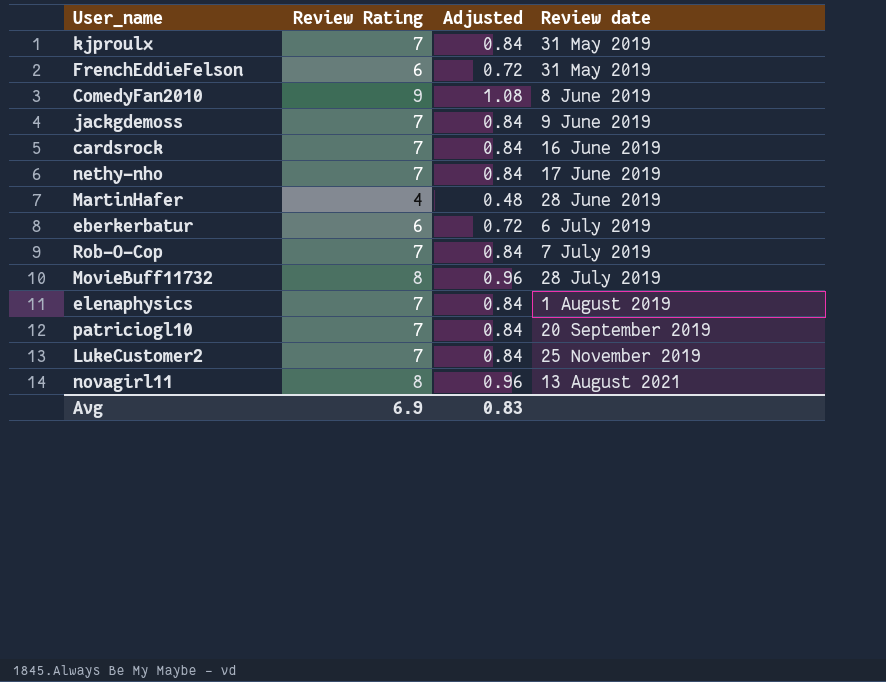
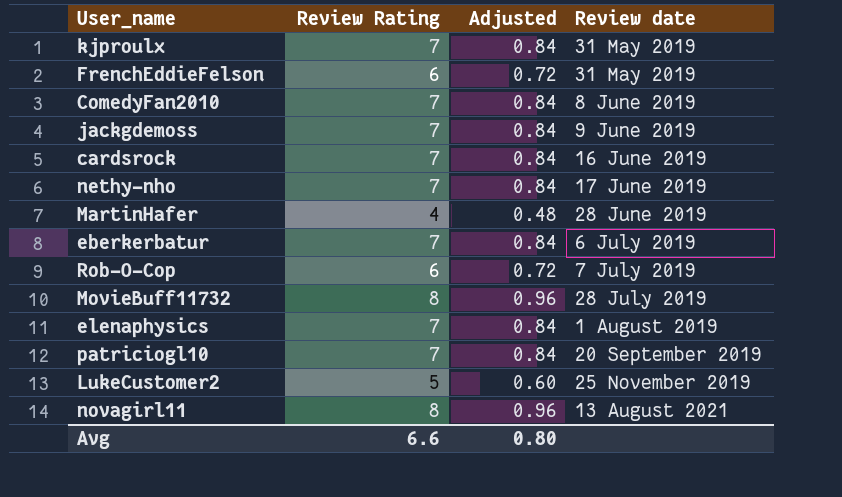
ComedyFan2010 | Review Rating: 9 -> 7
ComedyFan2010 | Adjusted: 1.08 -> 0.84
eberkerbatur | Review Rating: 6 -> 7
eberkerbatur | Adjusted: 0.72 -> 0.84
Rob-O-Cop | Review Rating: 7 -> 6
Rob-O-Cop | Adjusted: 0.84 -> 0.72
LukeCustomer2 | Review Rating: 7 -> 5
LukeCustomer2 | Adjusted: 0.84 -> 0.60
Avg | Review Rating: 6.9 -> 6.6
Avg | Adjusted: 0.83 -> 0.80

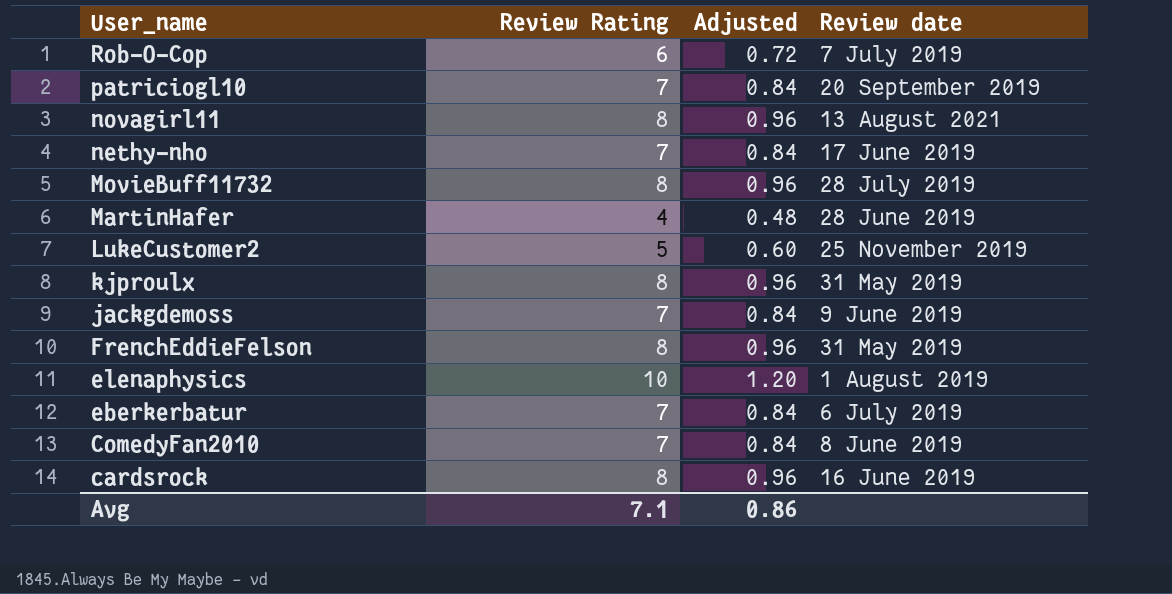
row order: Review date ascending -> User_name descending
kjproulx | Review Rating: 7 -> 8
kjproulx | Adjusted: 0.84 -> 0.96
FrenchEddieFelson | Review Rating: 6 -> 8
FrenchEddieFelson | Adjusted: 0.72 -> 0.96
elenaphysics | Review Rating: 7 -> 10
elenaphysics | Adjusted: 0.84 -> 1.20
cardsrock | Review Rating: 7 -> 8
cardsrock | Adjusted: 0.84 -> 0.96
Avg | Review Rating: 6.6 -> 7.1
Avg | Adjusted: 0.80 -> 0.86

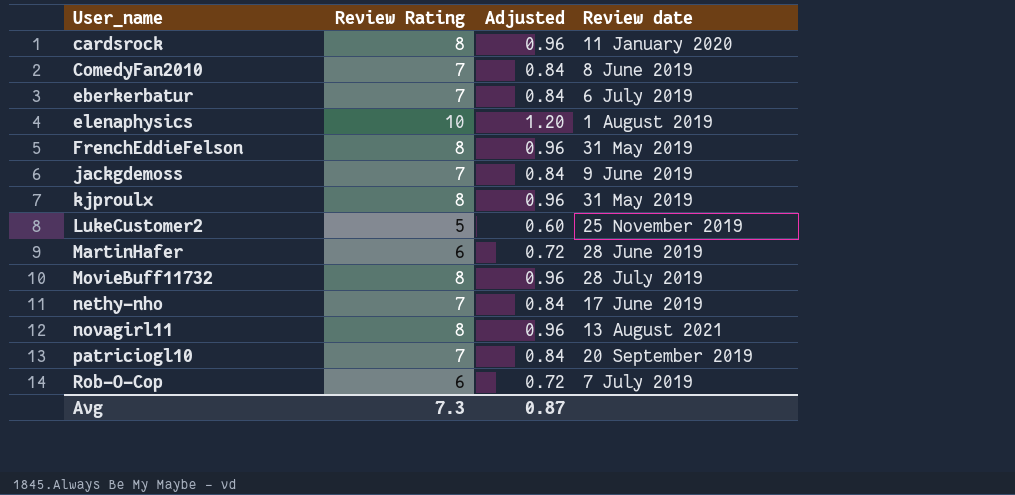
row order: User_name descending -> User_name ascending
cardsrock | Review date: 16 June 2019 -> 11 January 2020
MartinHafer | Review Rating: 4 -> 6
MartinHafer | Adjusted: 0.48 -> 0.72
Avg | Review Rating: 7.1 -> 7.3
Avg | Adjusted: 0.86 -> 0.87

